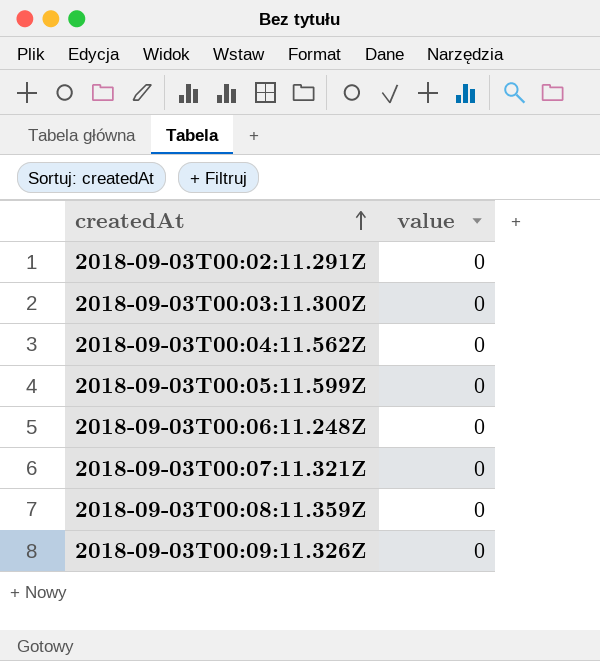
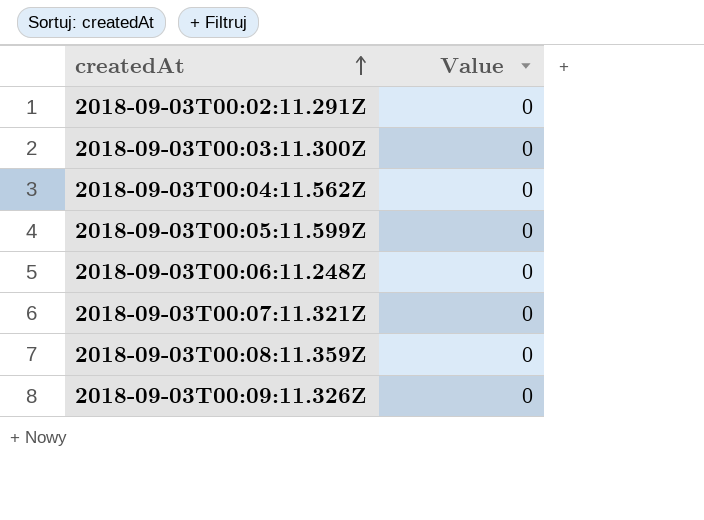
column name: value -> Value

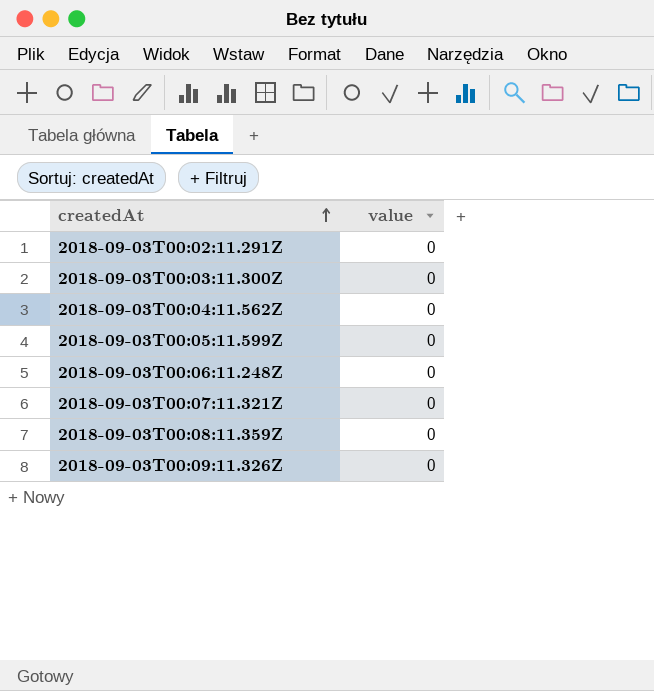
column name: Value -> value

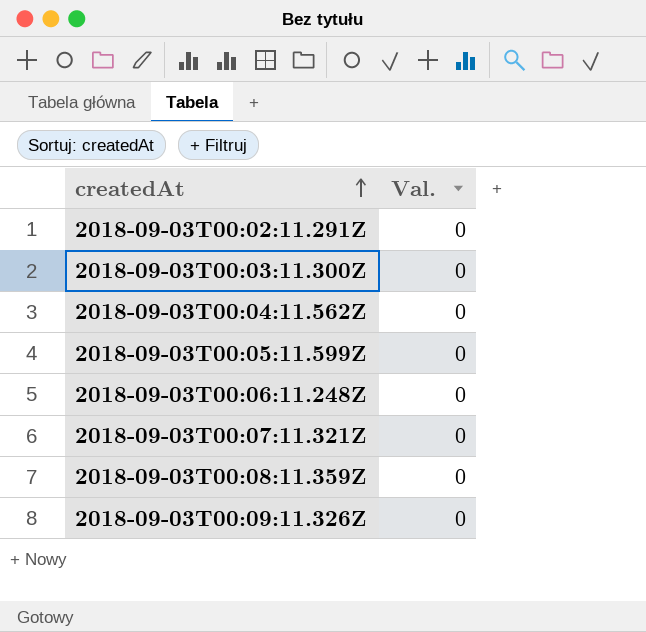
column name: value -> Val.

